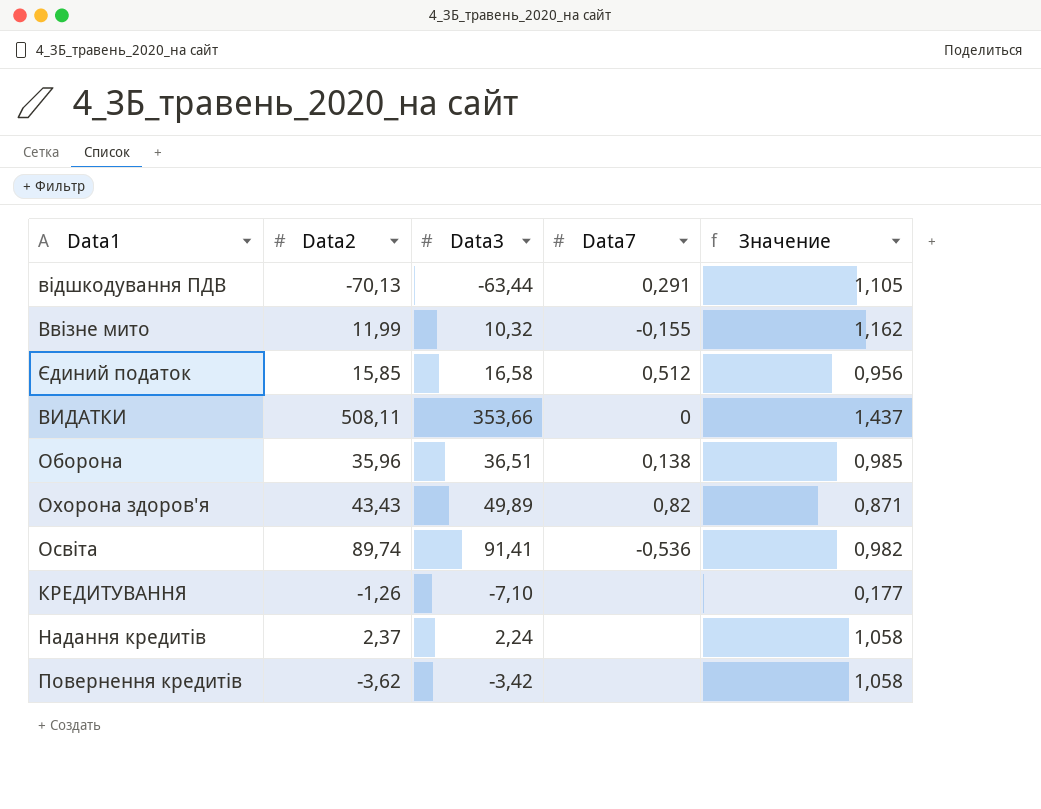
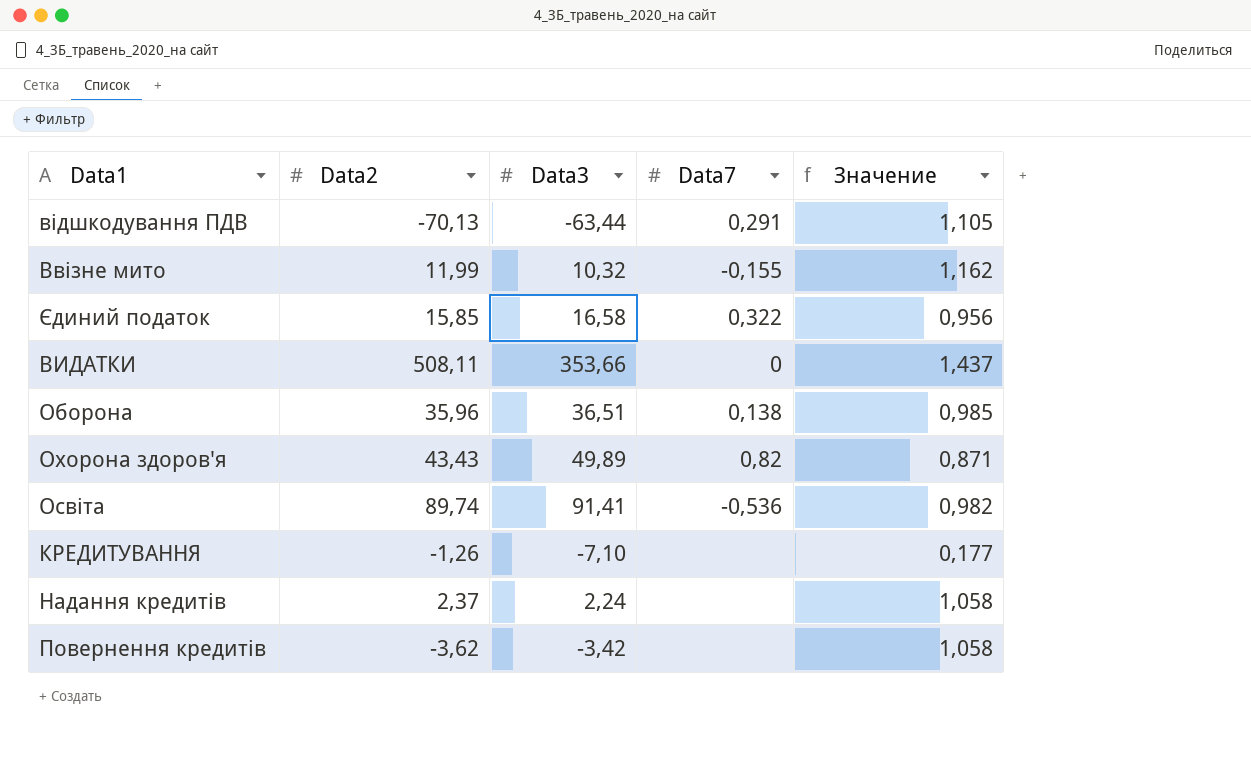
Єдиний податок | Data7: 0,512 -> 0,322

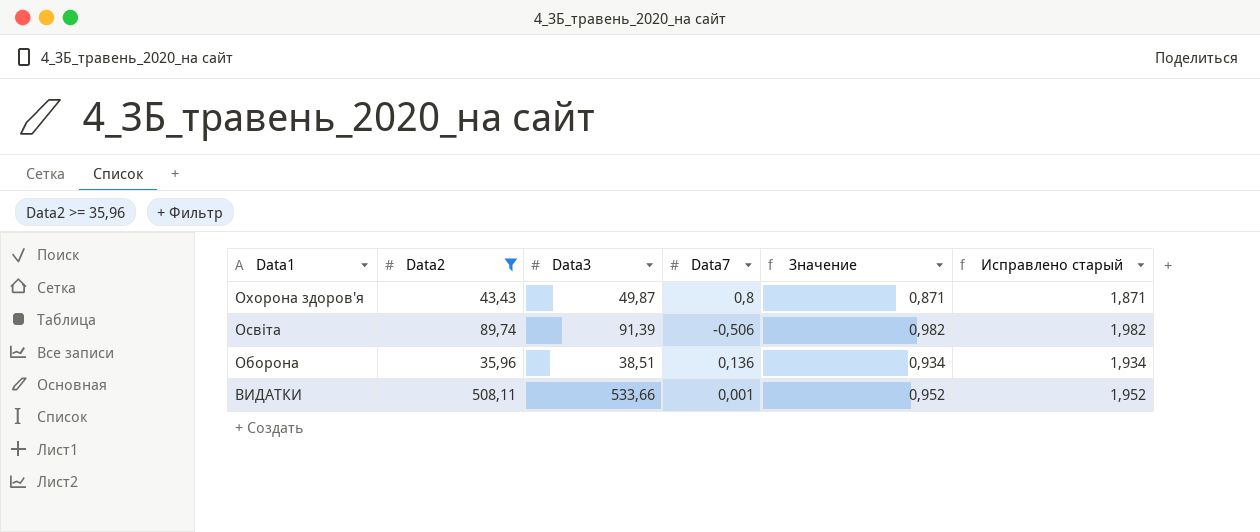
filter: none -> Data2 >= 35,96
row order: none -> Data1 descending
column Исправлено старый | formula: none -> [Значение] + 1
Охорона здоров'я | Data3: 49,89 -> 49,87
Охорона здоров'я | Data7: 0,82 -> 0,8
Освіта | Data3: 91,41 -> 91,39
Освіта | Data7: -0,536 -> -0,506
Оборона | Data3: 36,51 -> 38,51
Оборона | Data7: 0,138 -> 0,136
Оборона | Значение: 0,985 -> 0,934
ВИДАТКИ | Data3: 353,66 -> 533,66
ВИДАТКИ | Data7: 0 -> 0,001
ВИДАТКИ | Значение: 1,437 -> 0,952

